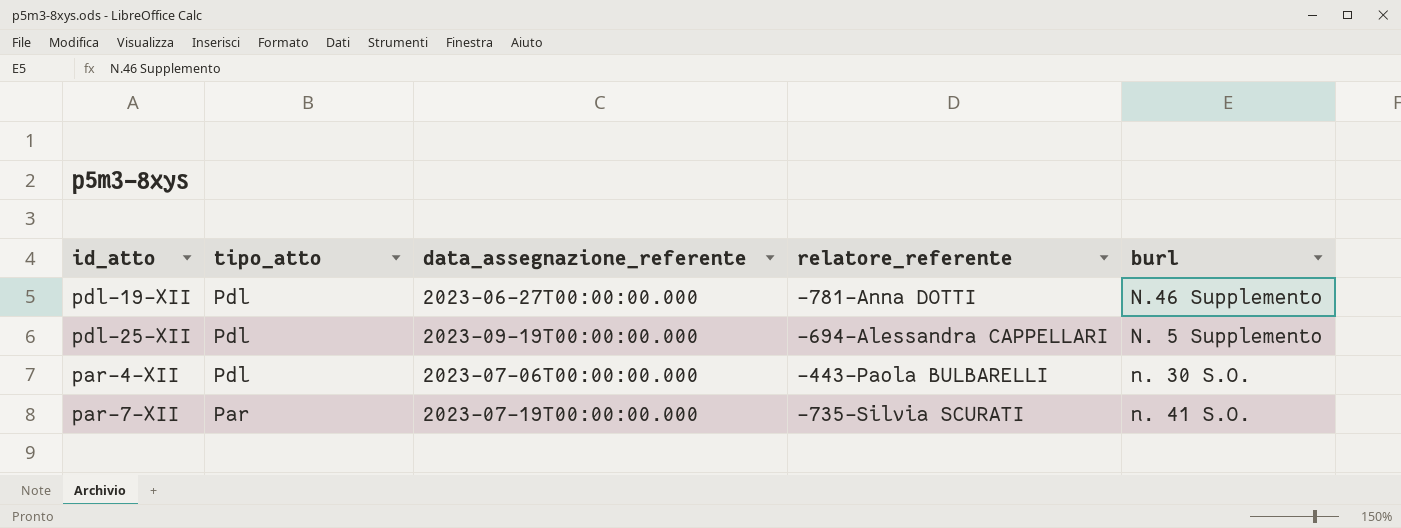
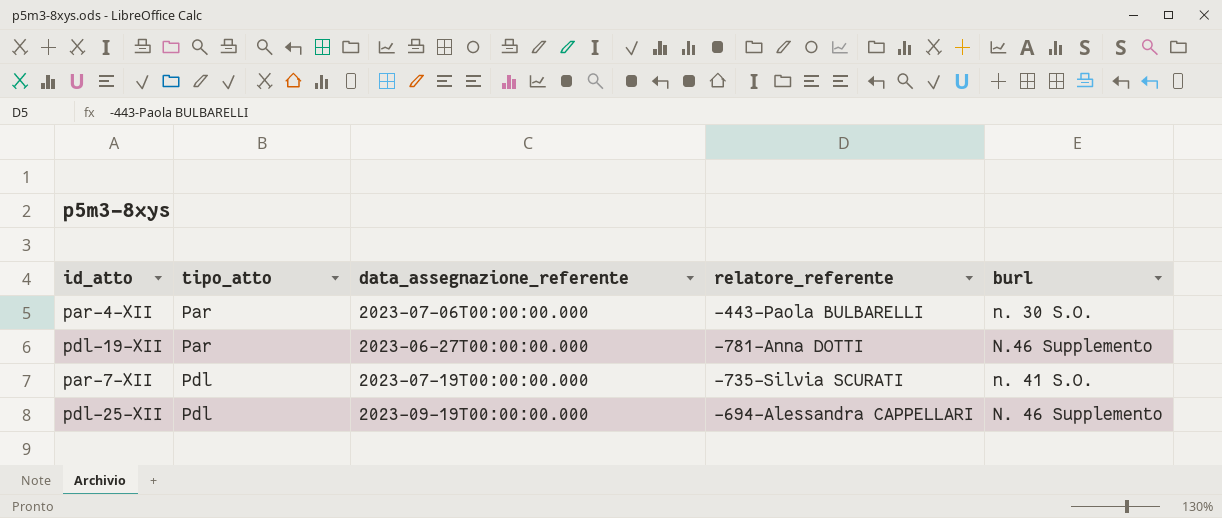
row order: tipo_atto descending -> tipo_atto ascending
par-4-XII | tipo_atto: Pdl -> Par
pdl-19-XII | tipo_atto: Pdl -> Par
par-7-XII | tipo_atto: Par -> Pdl
pdl-25-XII | burl: N. 5 Supplemento -> N. 46 Supplemento

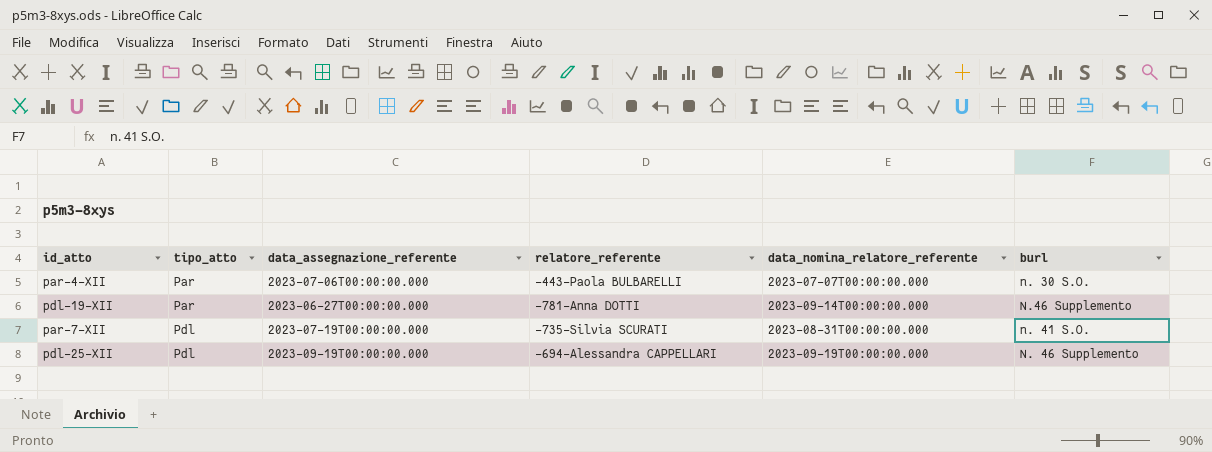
column data_nomina_relatore_referente | position: none -> 5

